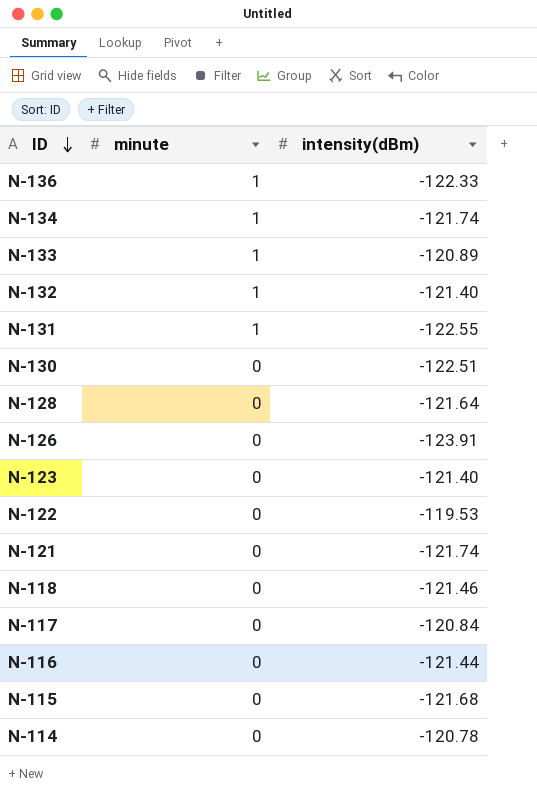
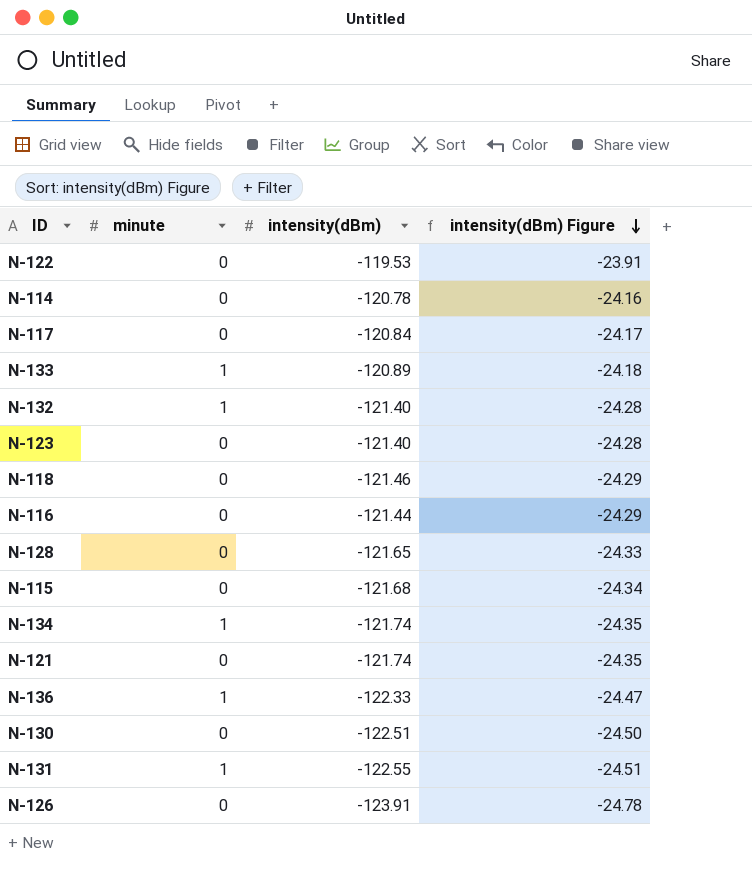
row order: ID descending -> intensity(dBm) Figure descending
column intensity(dBm) Figure | formula: none -> [intensity(dBm)] * 0.2
N-128 | intensity(dBm): -121.64 -> -121.65

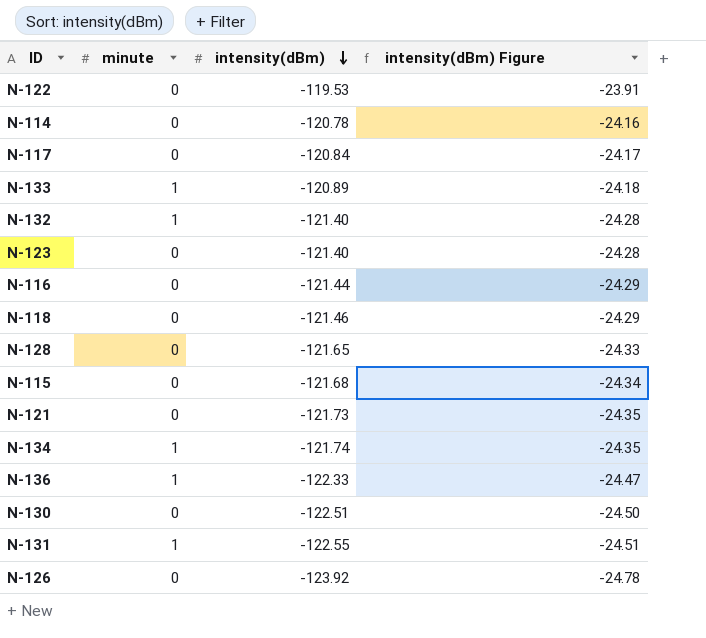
row order: intensity(dBm) Figure descending -> intensity(dBm) descending
N-121 | intensity(dBm): -121.74 -> -121.73
N-126 | intensity(dBm): -123.91 -> -123.92

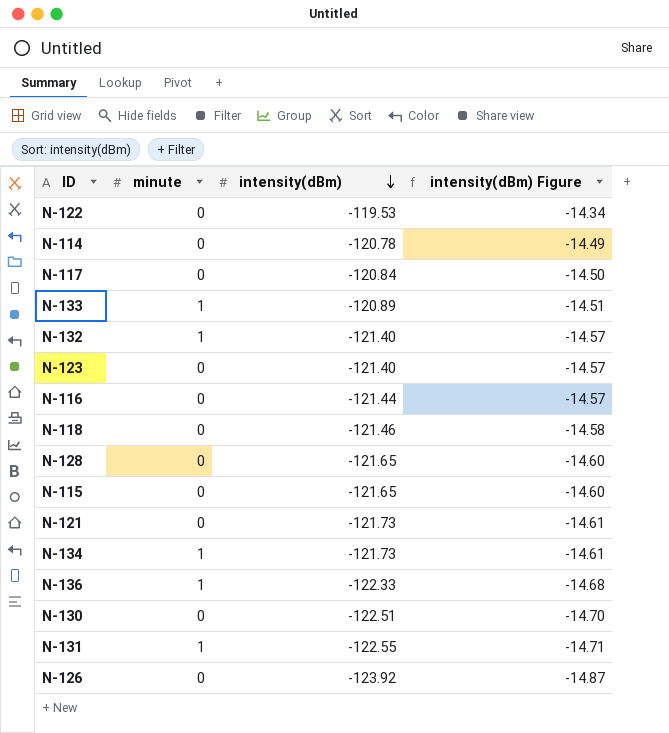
column intensity(dBm) Figure | formula: [intensity(dBm)] * 0.2 -> [intensity(dBm)] * 0.12
N-115 | intensity(dBm): -121.68 -> -121.65
N-134 | intensity(dBm): -121.74 -> -121.73

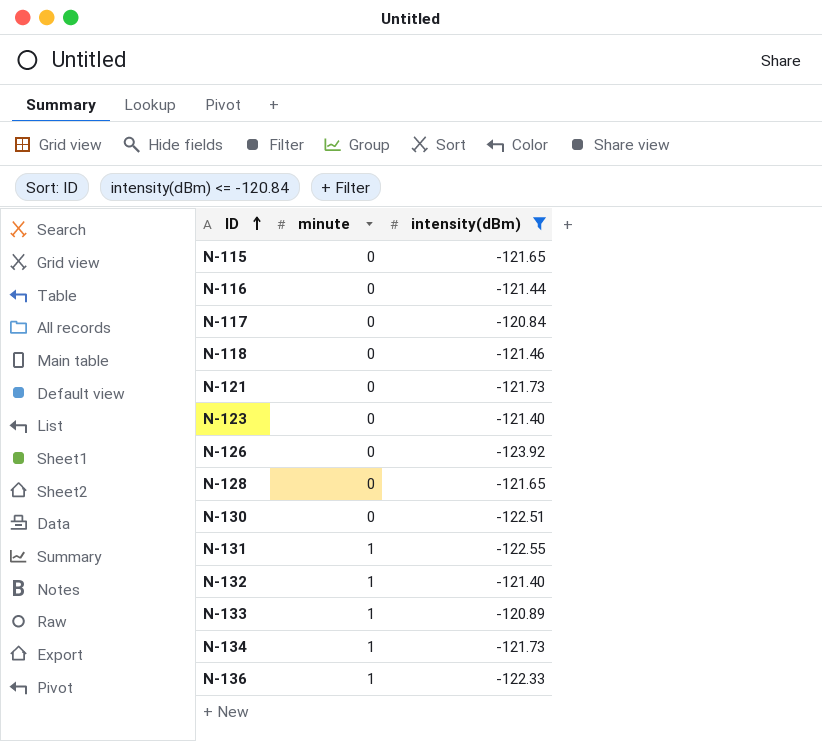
filter: none -> intensity(dBm) <= -120.84
row order: intensity(dBm) descending -> ID ascending
column intensity(dBm) Figure | formula: [intensity(dBm)] * 0.12 -> none

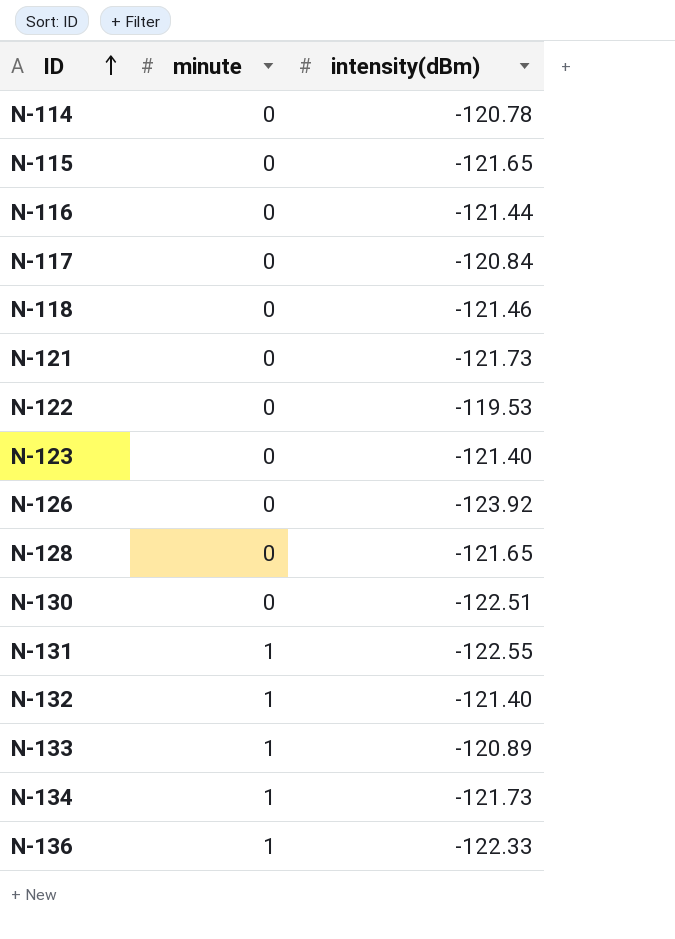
filter: intensity(dBm) <= -120.84 -> none

